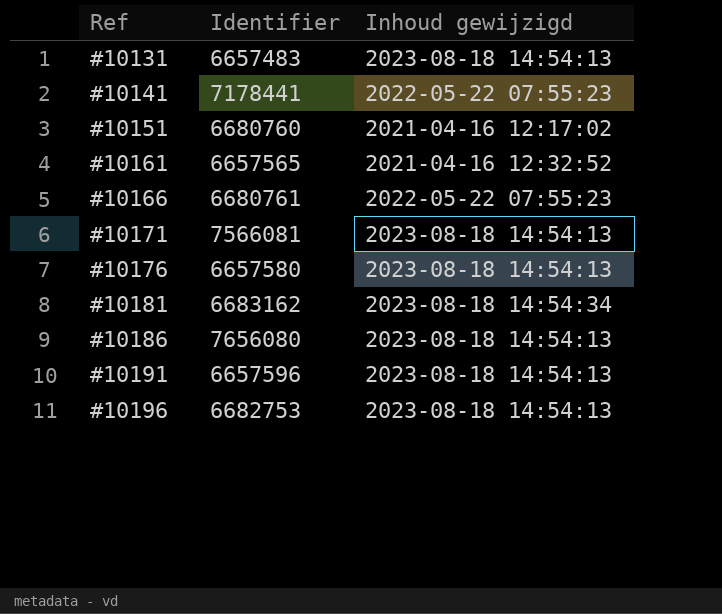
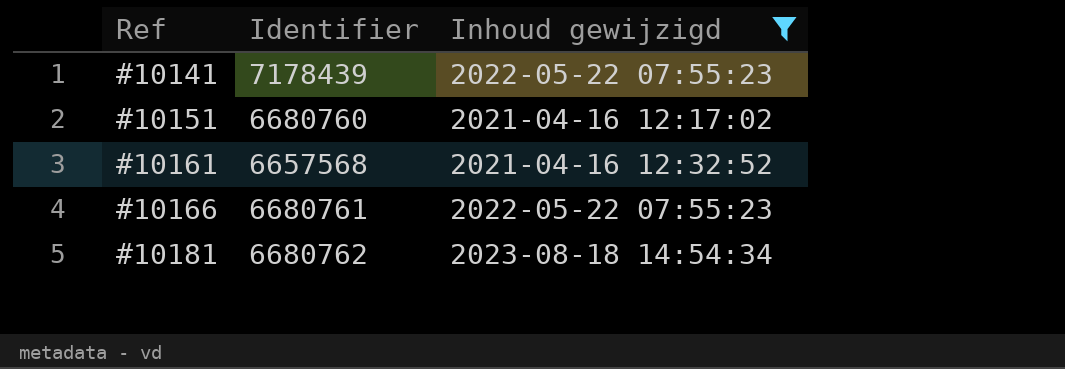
filter: none -> Inhoud gewijzigd != 2023-08-18 14:54:13
#10141 | Identifier: 7178441 -> 7178439
#10161 | Identifier: 6657565 -> 6657568
#10181 | Identifier: 6683162 -> 6680762

